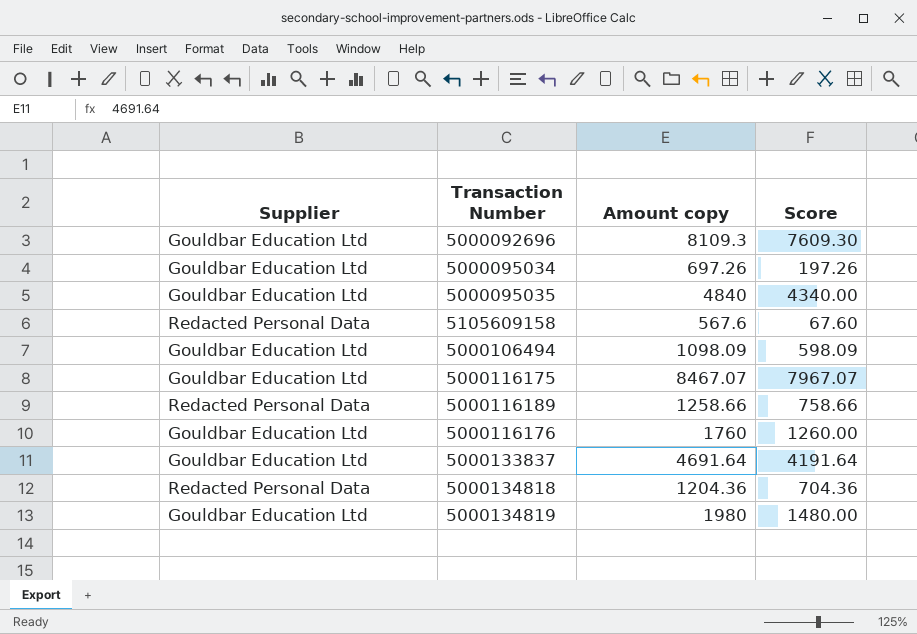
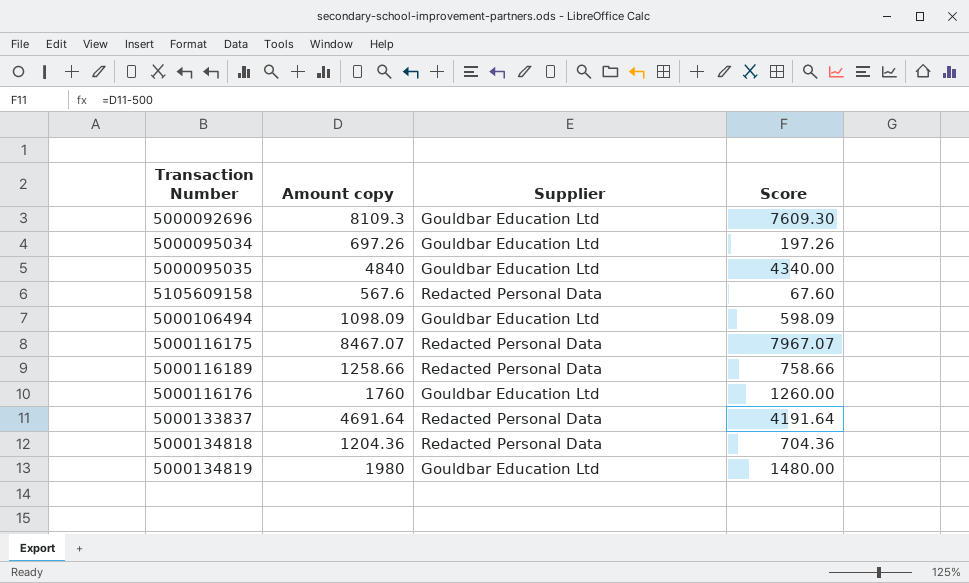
column Supplier | position: 1 -> 3
5000116175 | Supplier: Gouldbar Education Ltd -> Redacted Personal Data
5000133837 | Supplier: Gouldbar Education Ltd -> Redacted Personal Data

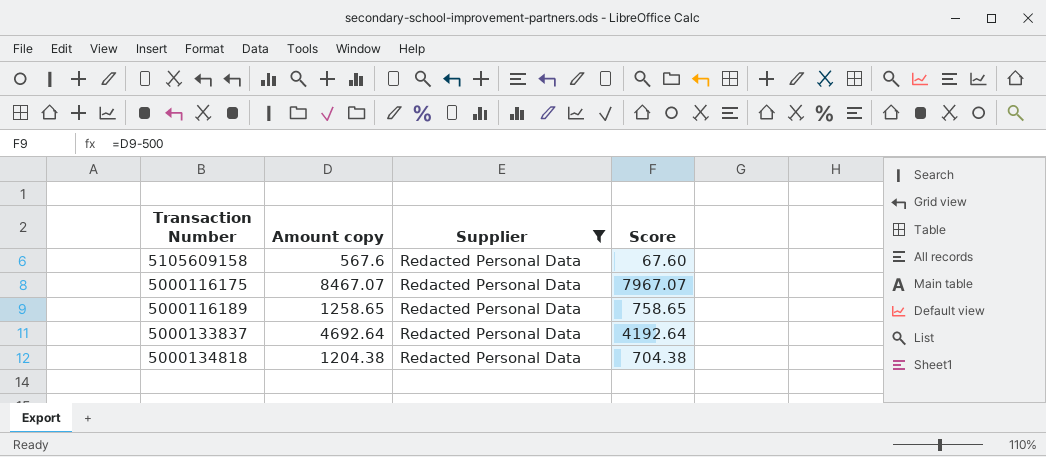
filter: none -> Supplier = Redacted Personal Data
5000116189 | Amount copy: 1258.66 -> 1258.65
5000116189 | Score: 758.66 -> 758.65
5000133837 | Amount copy: 4691.64 -> 4692.64
5000133837 | Score: 4191.64 -> 4192.64
5000134818 | Amount copy: 1204.36 -> 1204.38
5000134818 | Score: 704.36 -> 704.38

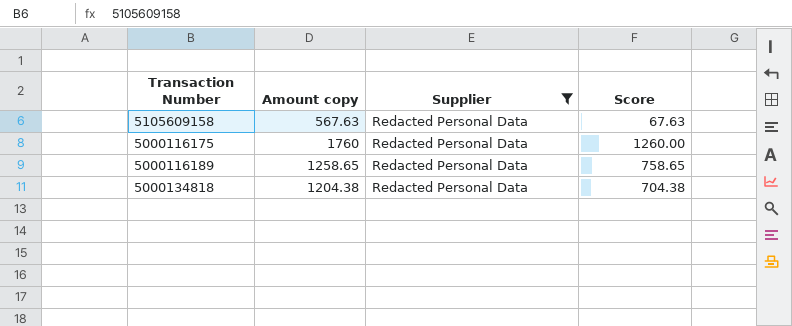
row 5000133837: 4692.64 | Redacted Personal Data | 4192.64 -> none
5105609158 | Amount copy: 567.6 -> 567.63
5105609158 | Score: 67.60 -> 67.63
5000116175 | Amount copy: 8467.07 -> 1760
5000116175 | Score: 7967.07 -> 1260.00

